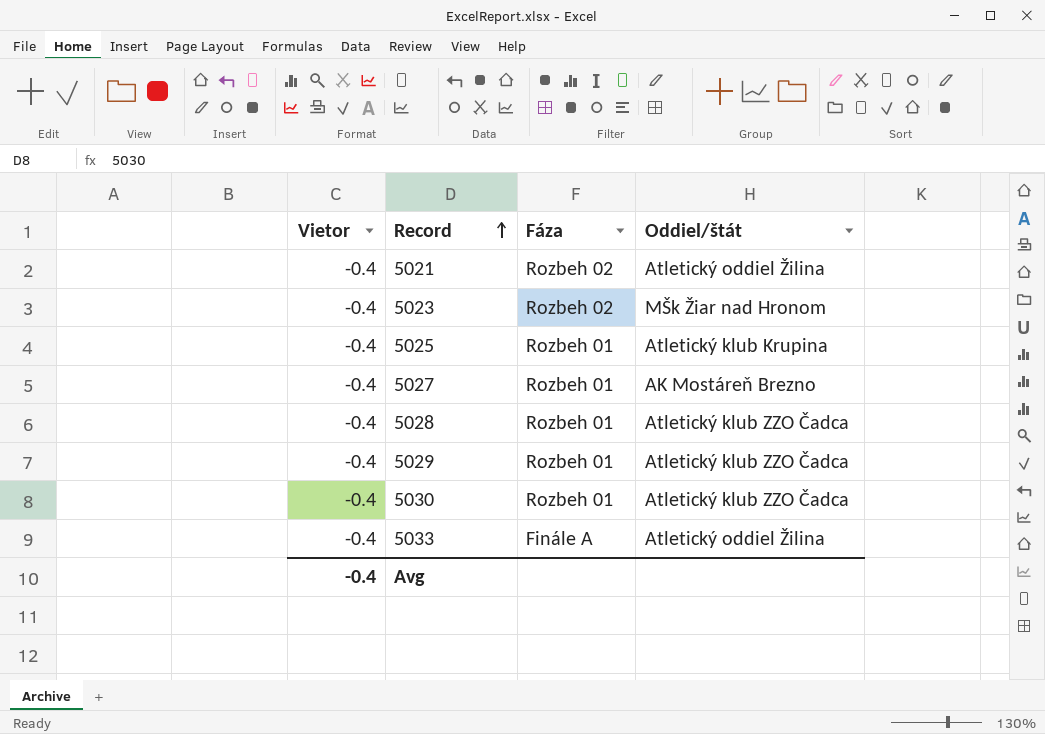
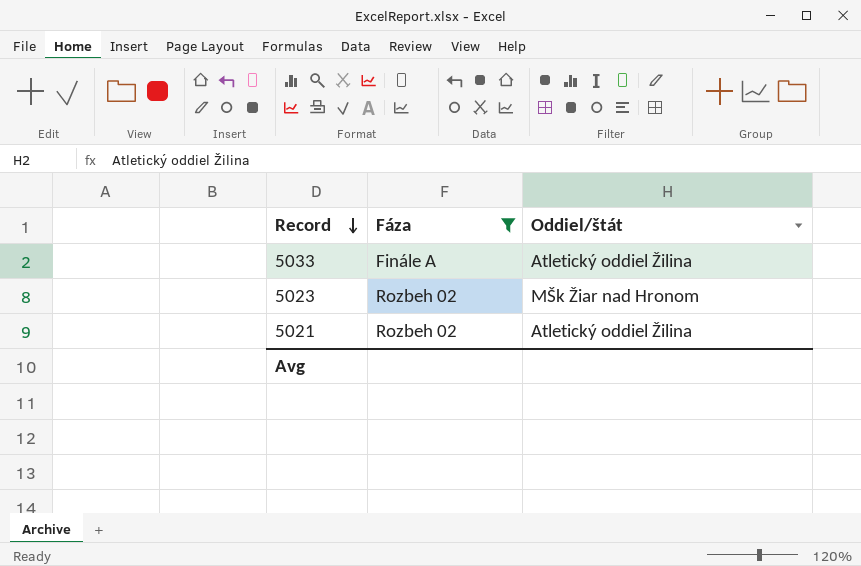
filter: none -> Fáza != Rozbeh 01
row order: Record ascending -> Record descending
column Vietor | position: 1 -> none

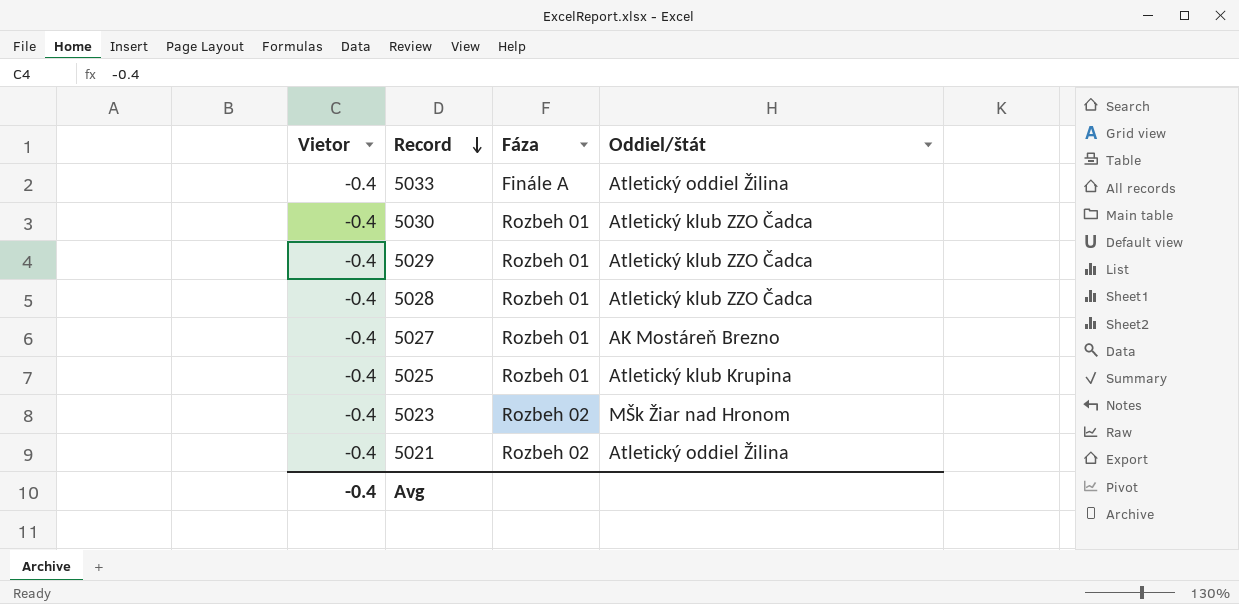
filter: Fáza != Rozbeh 01 -> none
column Vietor | position: none -> 1

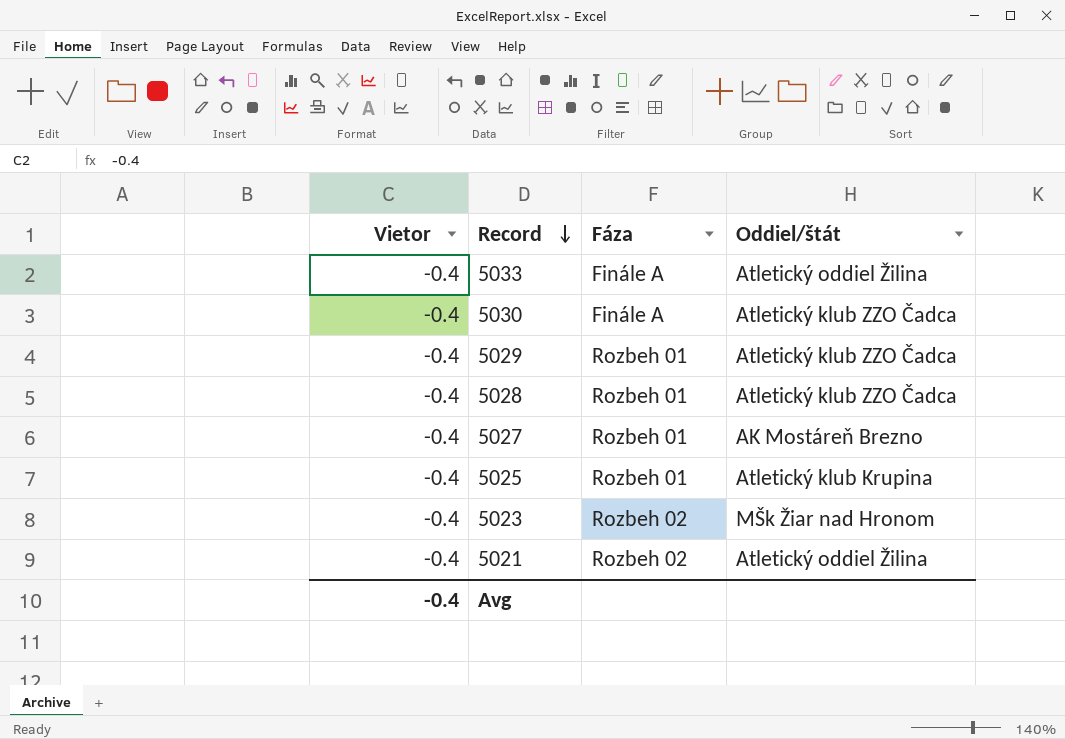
5030 | Fáza: Rozbeh 01 -> Finále A

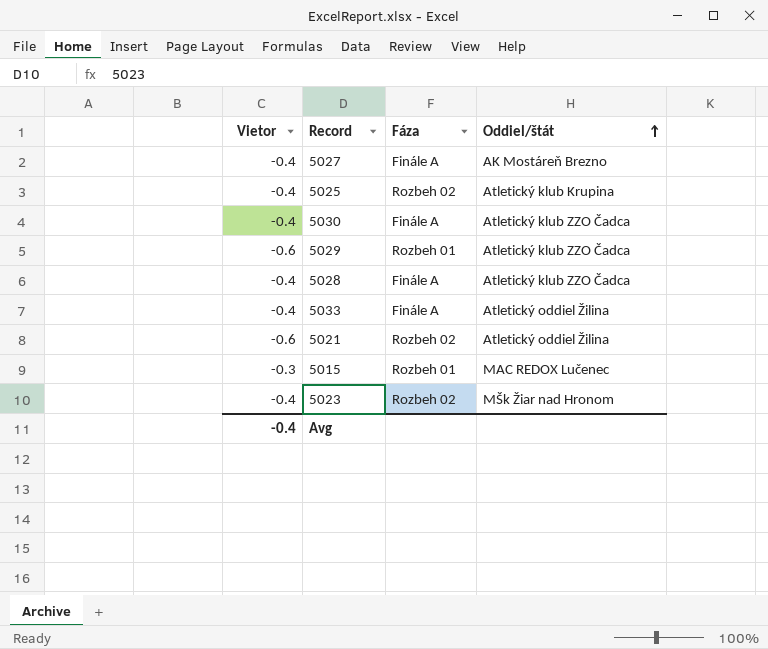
row order: Record descending -> Oddiel/štát ascending
5027 | Fáza: Rozbeh 01 -> Finále A
5025 | Fáza: Rozbeh 01 -> Rozbeh 02
5029 | Vietor: -0.4 -> -0.6
5028 | Fáza: Rozbeh 01 -> Finále A
5021 | Vietor: -0.4 -> -0.6
row 5015: none -> -0.3 | Rozbeh 01 | MAC REDOX Lučenec

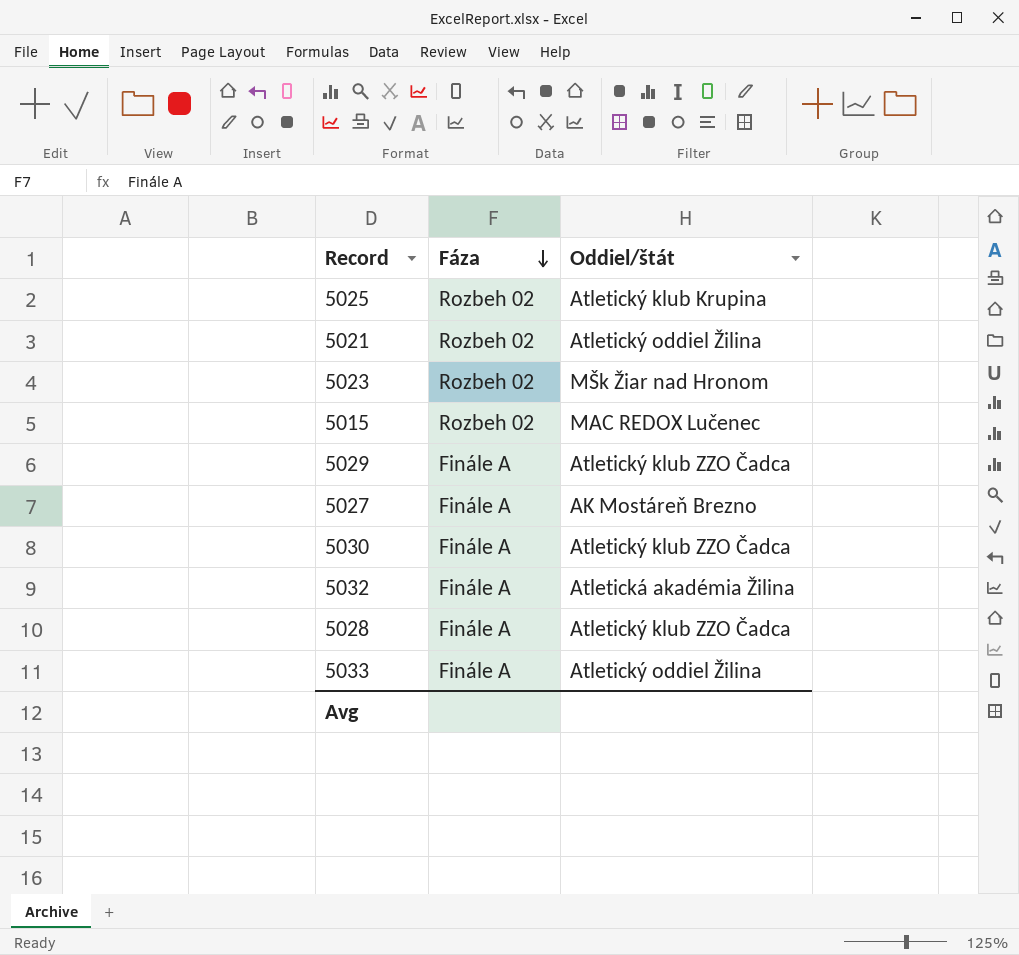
row order: Oddiel/štát ascending -> Fáza descending
column Vietor | position: 1 -> none
5015 | Fáza: Rozbeh 01 -> Rozbeh 02
5029 | Fáza: Rozbeh 01 -> Finále A
row 5032: none -> Finále A | Atletická akadémia Žilina

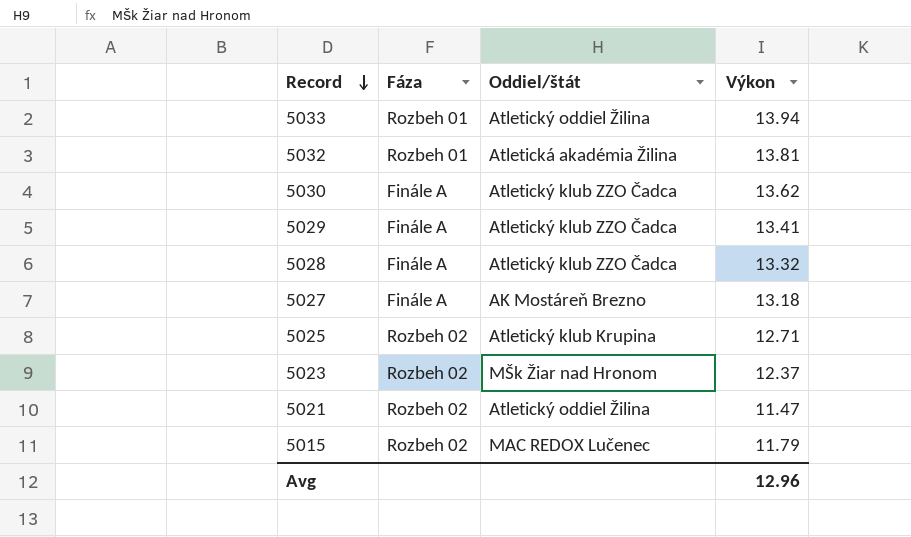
row order: Fáza descending -> Record descending
column Výkon | position: none -> 4
5033 | Fáza: Finále A -> Rozbeh 01
5032 | Fáza: Finále A -> Rozbeh 01

